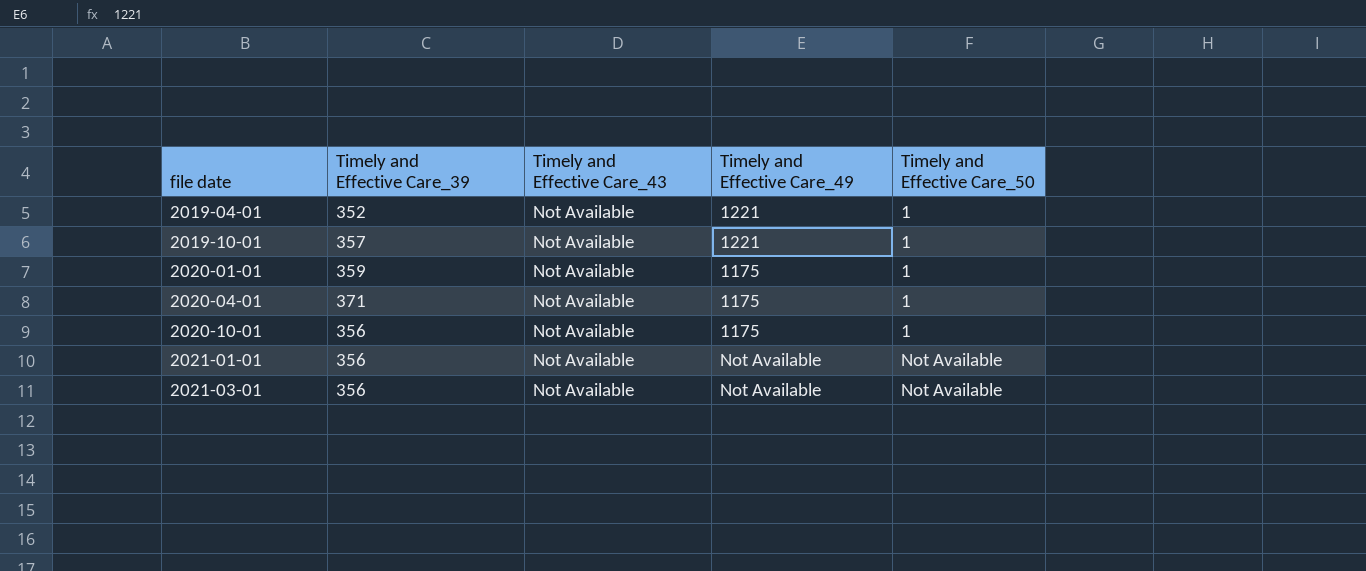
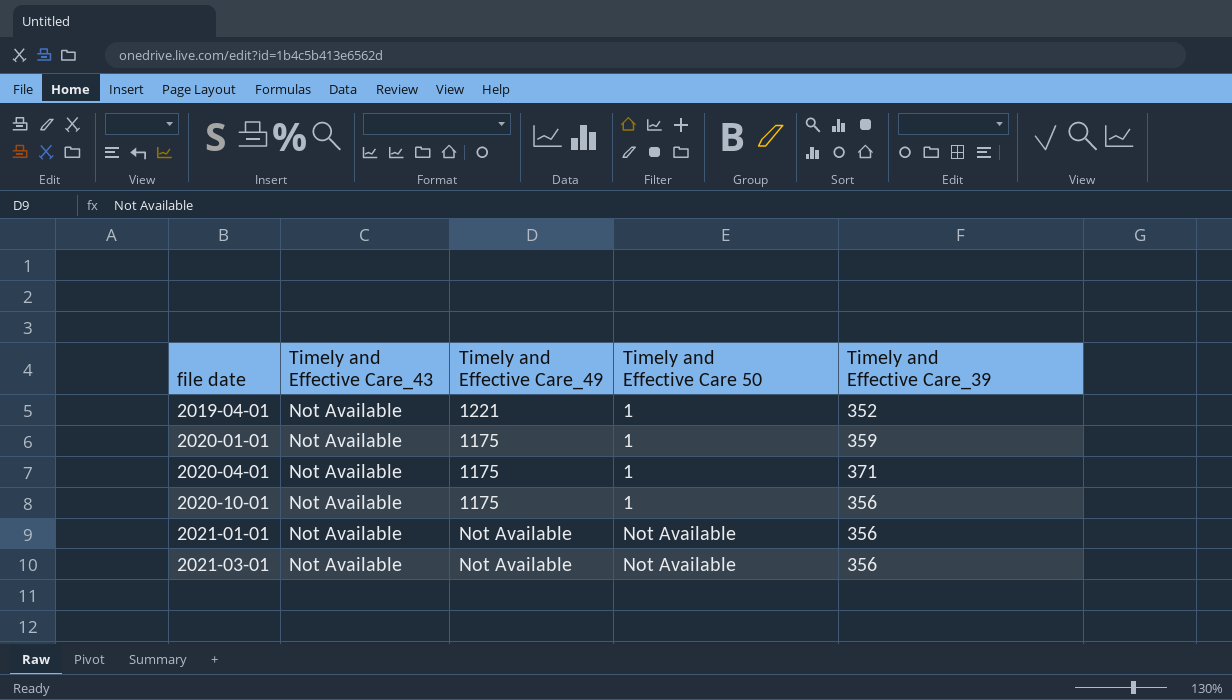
column name: Timely and Effective Care_50 -> Timely and Effective Care 50
column Timely and Effective Care_39 | position: 2 -> 5
row 2019-10-01: 357 | Not Available | 1221 | 1 -> none

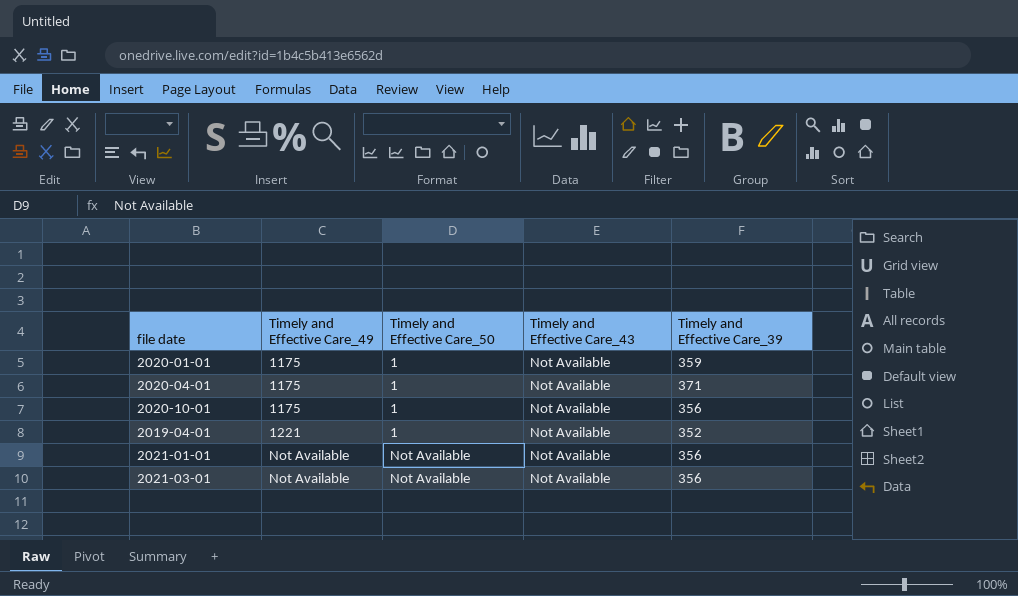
row order: file date ascending -> Timely and Effective Care_49 ascending
column name: Timely and Effective Care 50 -> Timely and Effective Care_50
column Timely and Effective Care_43 | position: 2 -> 4

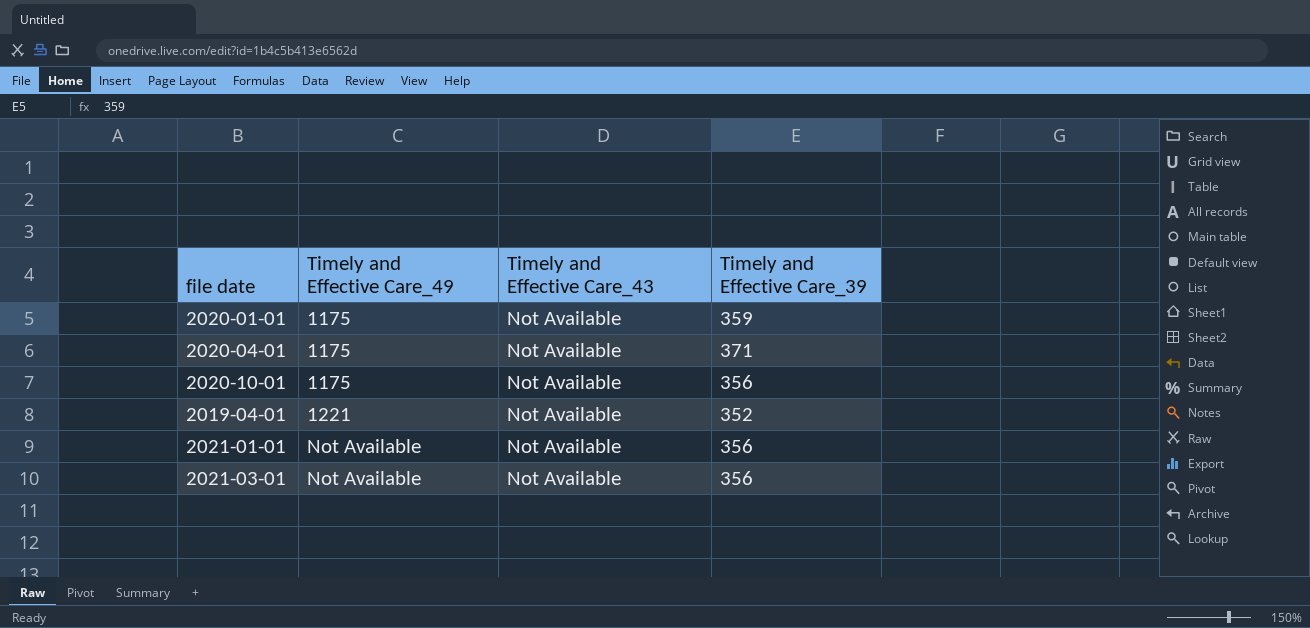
column Timely and Effective Care_50 | position: 3 -> none

